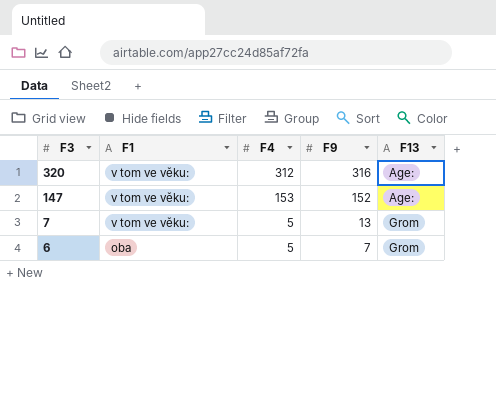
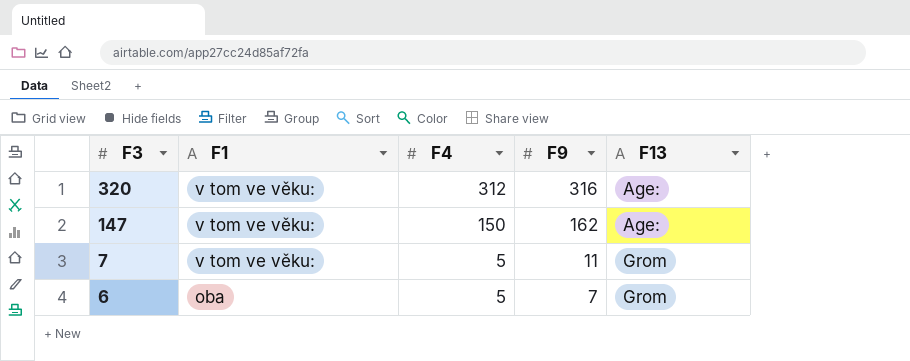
147 | F4: 153 -> 150
147 | F9: 152 -> 162
7 | F9: 13 -> 11

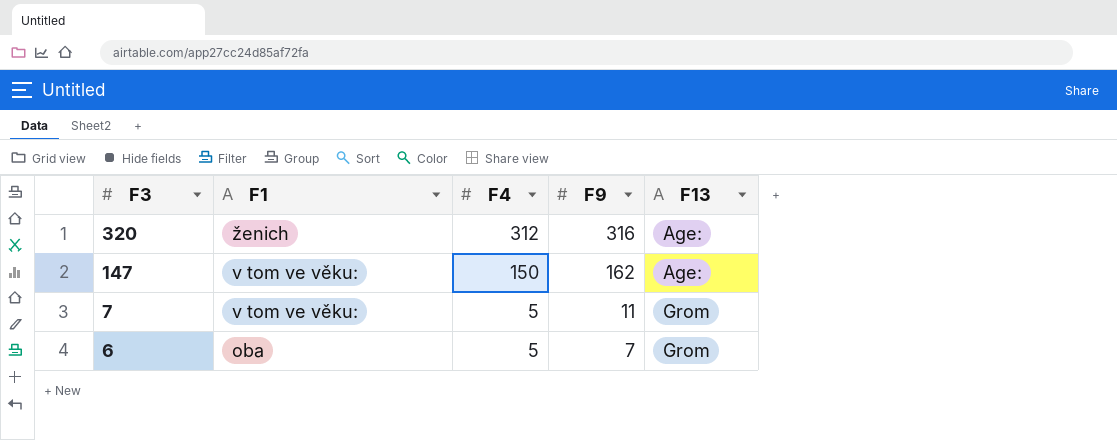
320 | F1: v tom ve věku: -> ženich

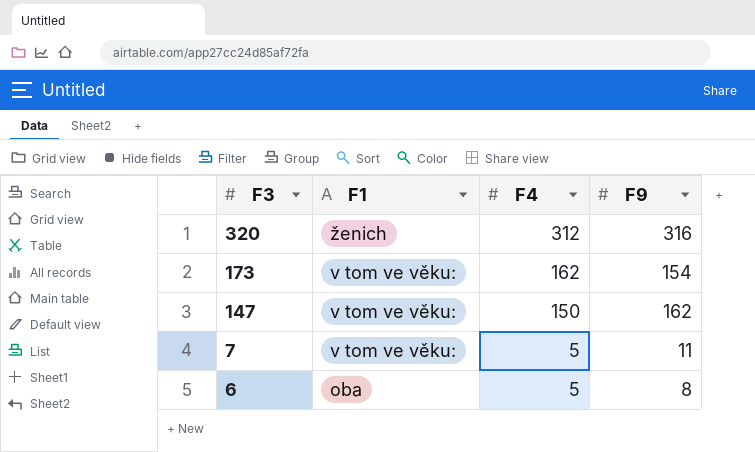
column F13 | position: 5 -> none
row 173: none -> v tom ve věku: | 162 | 154
6 | F9: 7 -> 8

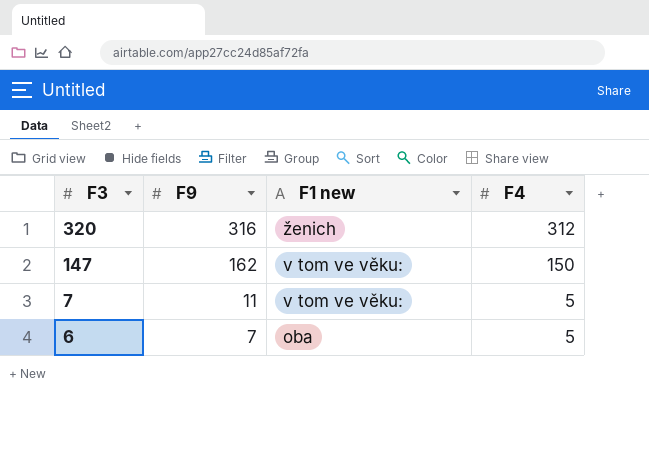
column F9 | position: 4 -> 2
column name: F1 -> F1 new
row 173: v tom ve věku: | 162 | 154 -> none
6 | F9: 8 -> 7

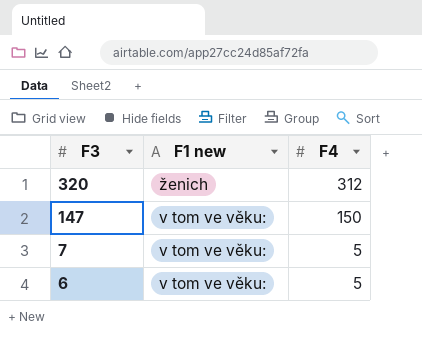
column F9 | position: 2 -> none
6 | F1 new: oba -> v tom ve věku:

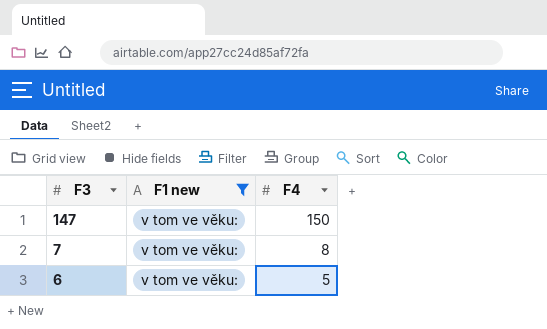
filter: none -> F1 new = v tom ve věku:
7 | F4: 5 -> 8

